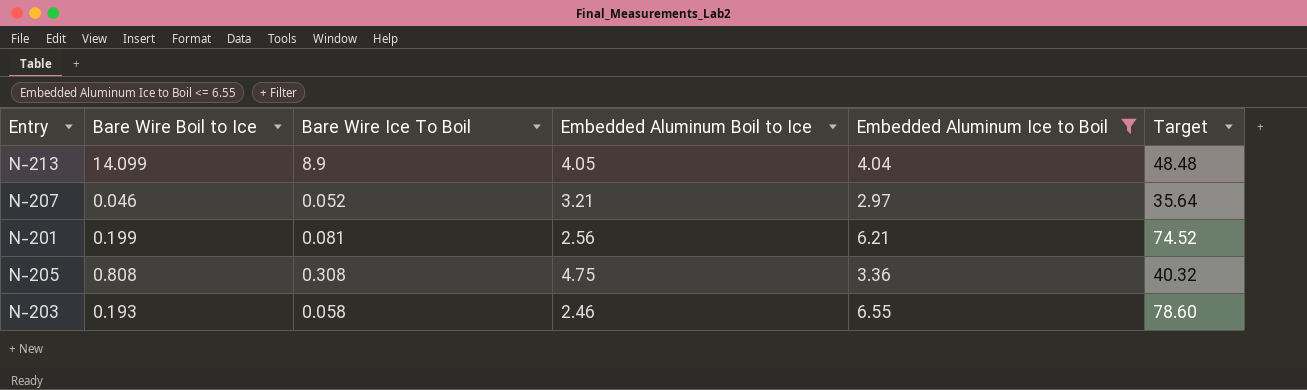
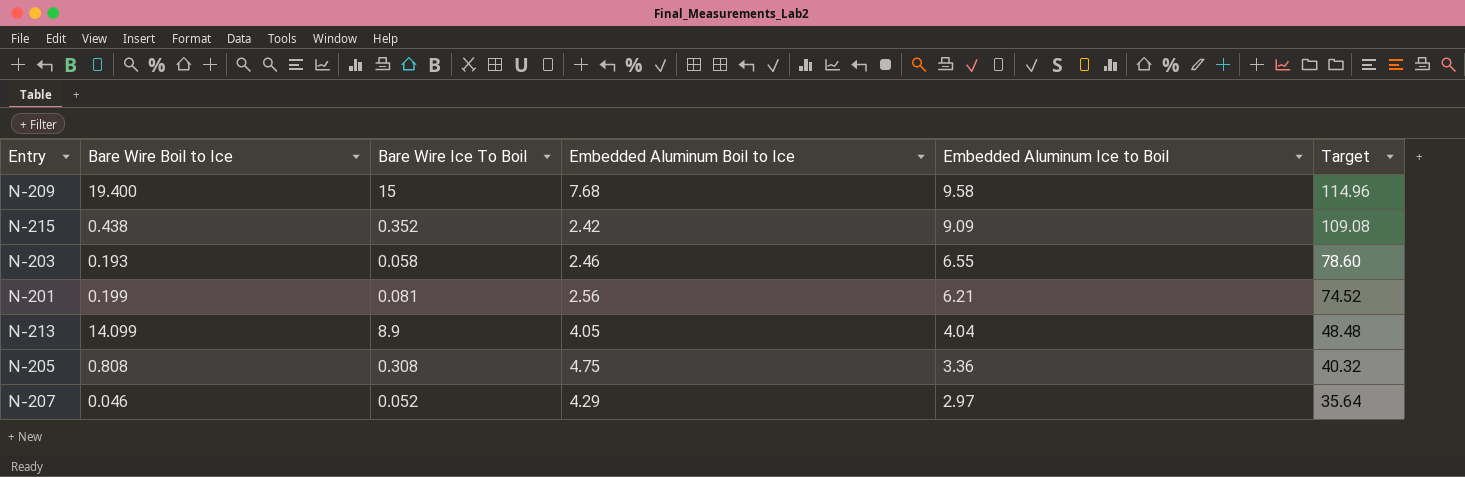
filter: Embedded Aluminum Ice to Boil <= 6.55 -> none
row order: none -> Embedded Aluminum Ice to Boil descending
N-207 | Embedded Aluminum Boil to Ice: 3.21 -> 4.29

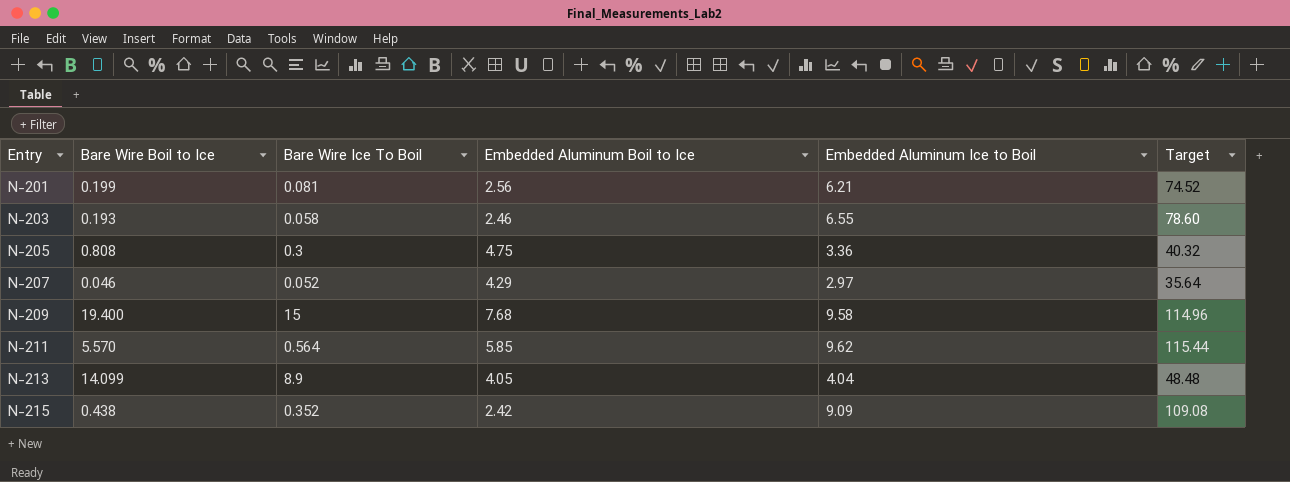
row order: Embedded Aluminum Ice to Boil descending -> Entry ascending
N-205 | Bare Wire Ice To Boil: 0.308 -> 0.3
row N-211: none -> 5.570 | 0.564 | 5.85 | 9.62 | 115.44

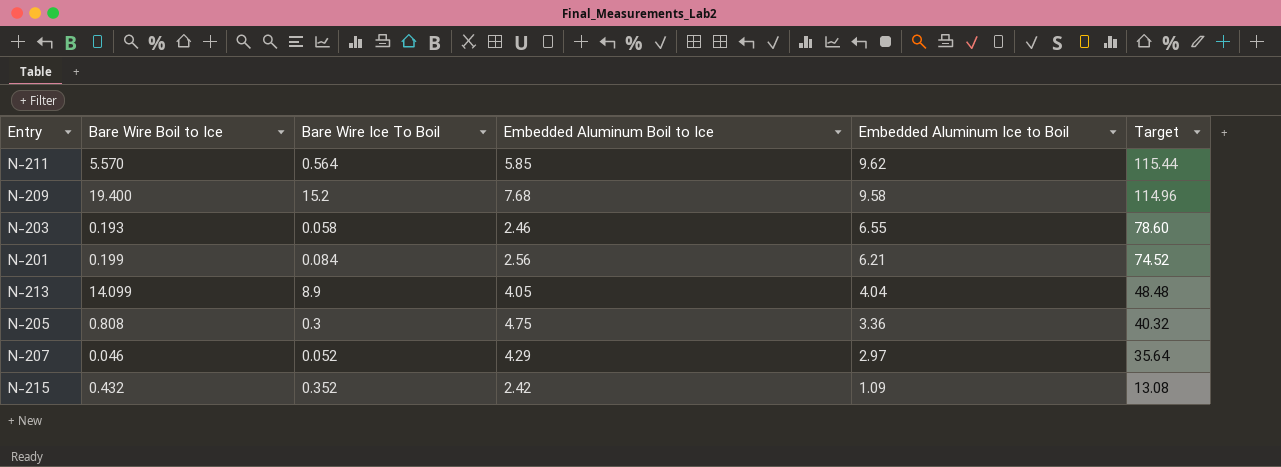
row order: Entry ascending -> Embedded Aluminum Ice to Boil descending
N-209 | Bare Wire Ice To Boil: 15 -> 15.2
N-201 | Bare Wire Ice To Boil: 0.081 -> 0.084
N-215 | Bare Wire Boil to Ice: 0.438 -> 0.432
N-215 | Embedded Aluminum Ice to Boil: 9.09 -> 1.09
N-215 | Target: 109.08 -> 13.08

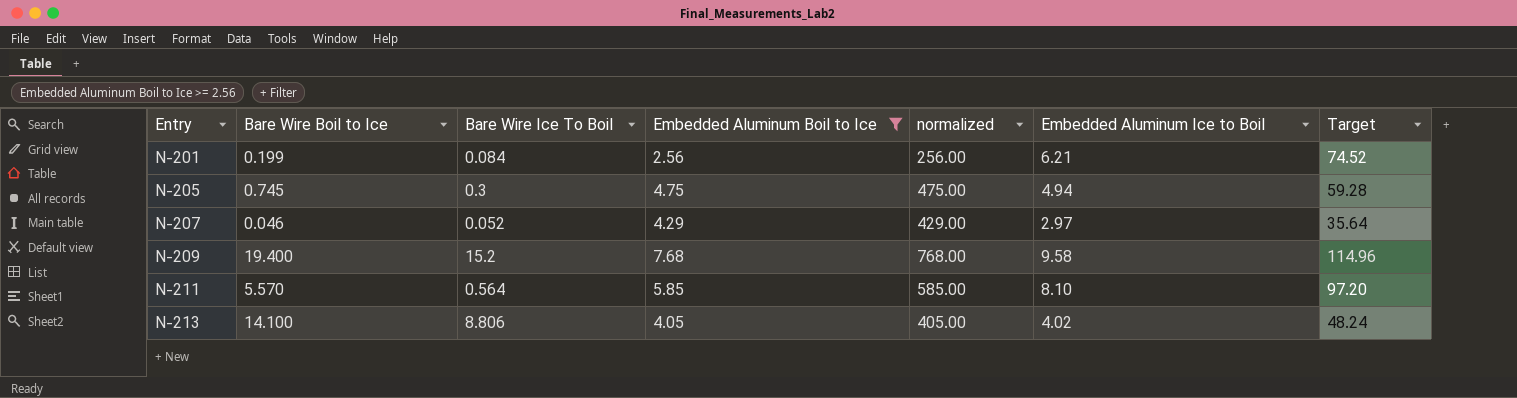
filter: none -> Embedded Aluminum Boil to Ice >= 2.56
row order: Embedded Aluminum Ice to Boil descending -> Entry ascending
column normalized | formula: none -> [Embedded Aluminum Boil to Ice] * 100
N-205 | Bare Wire Boil to Ice: 0.808 -> 0.745
N-205 | Embedded Aluminum Ice to Boil: 3.36 -> 4.94
N-205 | Target: 40.32 -> 59.28
N-211 | Embedded Aluminum Ice to Boil: 9.62 -> 8.10
N-211 | Target: 115.44 -> 97.20
N-213 | Bare Wire Boil to Ice: 14.099 -> 14.100
N-213 | Bare Wire Ice To Boil: 8.9 -> 8.806
N-213 | Embedded Aluminum Ice to Boil: 4.04 -> 4.02
N-213 | Target: 48.48 -> 48.24

